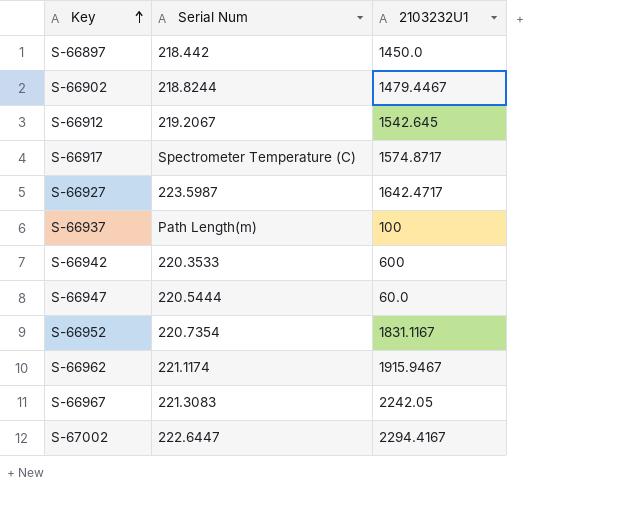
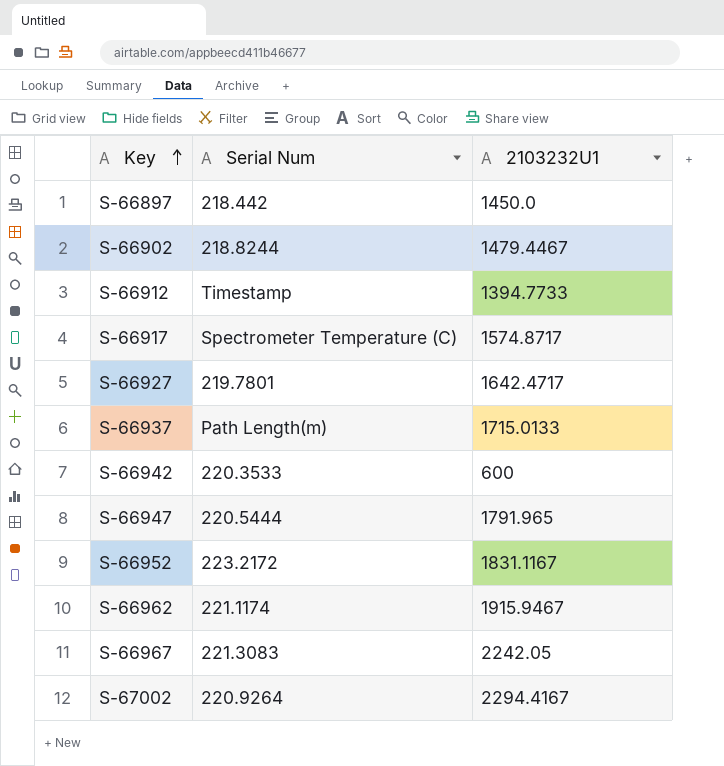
S-66912 | Serial Num: 219.2067 -> Timestamp
S-66912 | 2103232U1: 1542.645 -> 1394.7733
S-66927 | Serial Num: 223.5987 -> 219.7801
S-66937 | 2103232U1: 100 -> 1715.0133
S-66947 | 2103232U1: 60.0 -> 1791.965
S-66952 | Serial Num: 220.7354 -> 223.2172
S-67002 | Serial Num: 222.6447 -> 220.9264

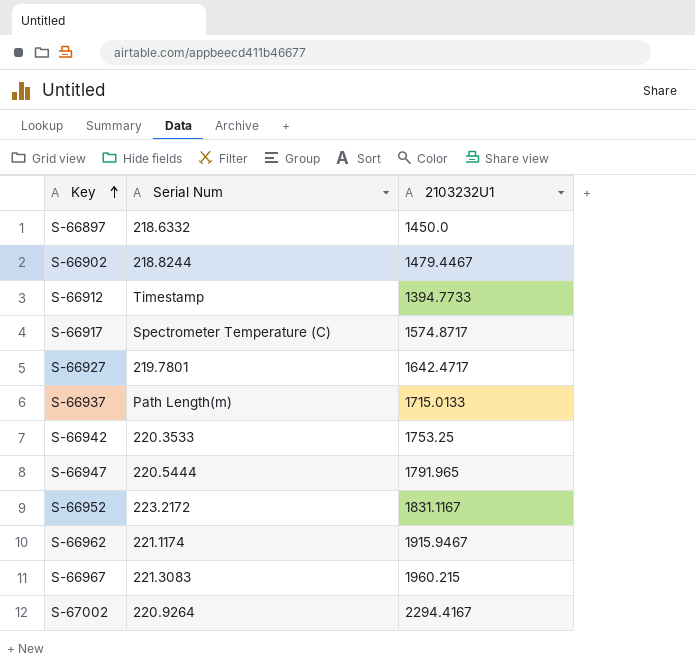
S-66897 | Serial Num: 218.442 -> 218.6332
S-66942 | 2103232U1: 600 -> 1753.25
S-66967 | 2103232U1: 2242.05 -> 1960.215

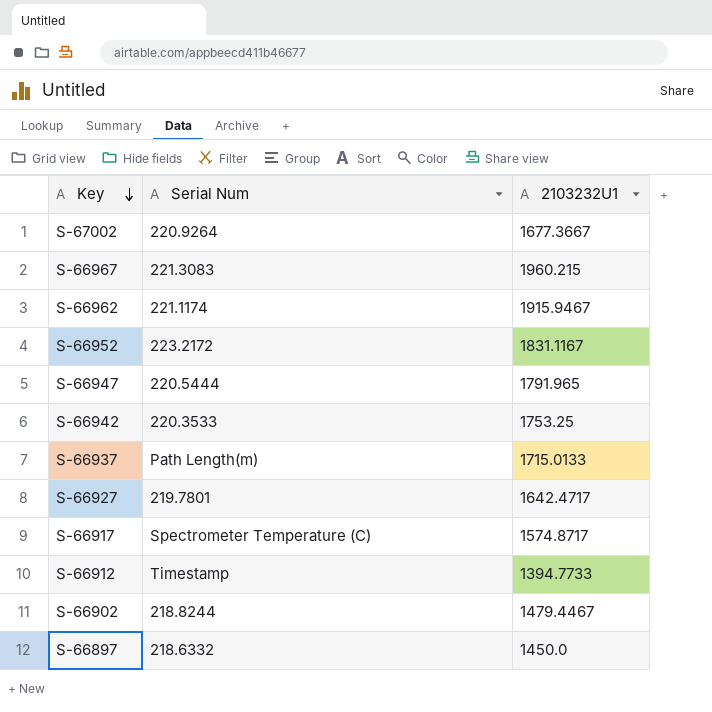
row order: Key ascending -> Key descending
S-67002 | 2103232U1: 2294.4167 -> 1677.3667

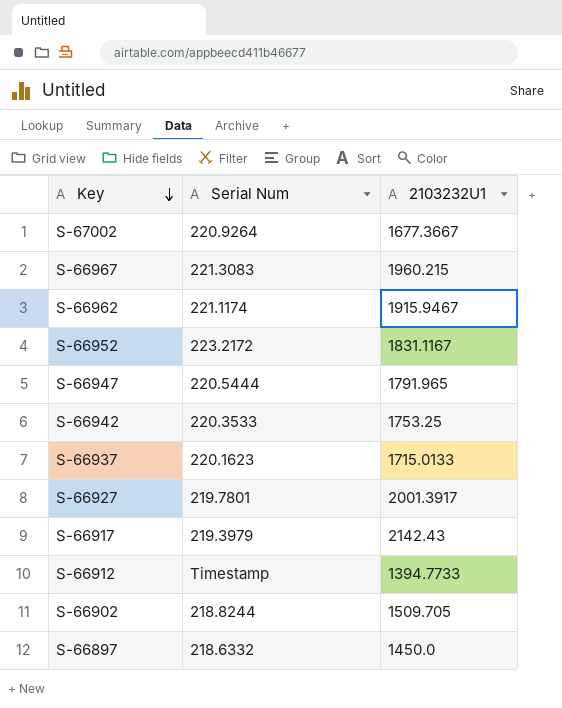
S-66937 | Serial Num: Path Length(m) -> 220.1623
S-66927 | 2103232U1: 1642.4717 -> 2001.3917
S-66917 | Serial Num: Spectrometer Temperature (C) -> 219.3979
S-66917 | 2103232U1: 1574.8717 -> 2142.43
S-66902 | 2103232U1: 1479.4467 -> 1509.705

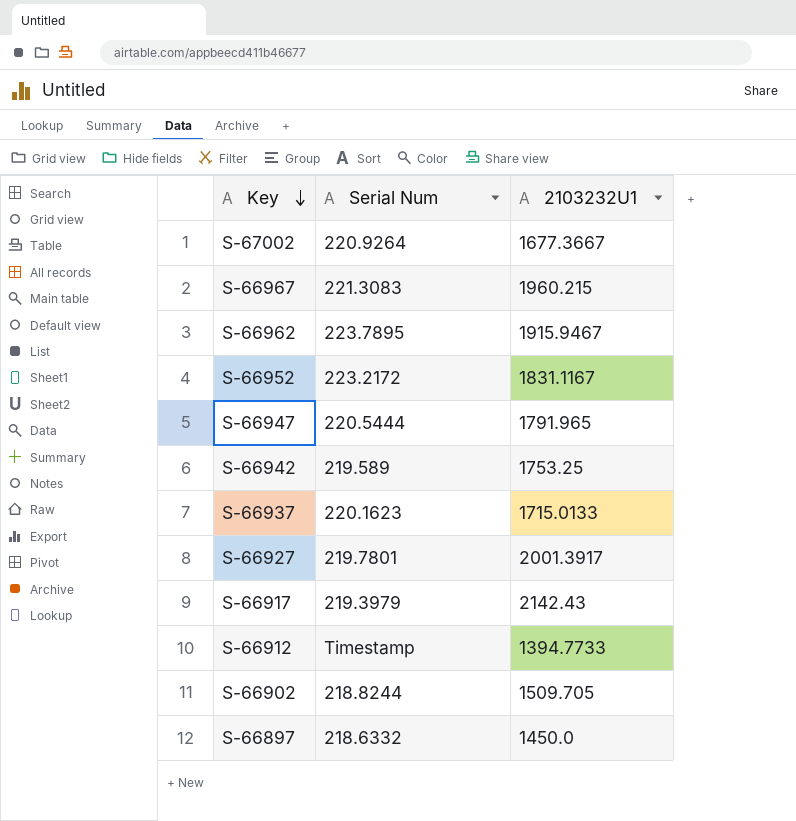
S-66962 | Serial Num: 221.1174 -> 223.7895
S-66942 | Serial Num: 220.3533 -> 219.589

